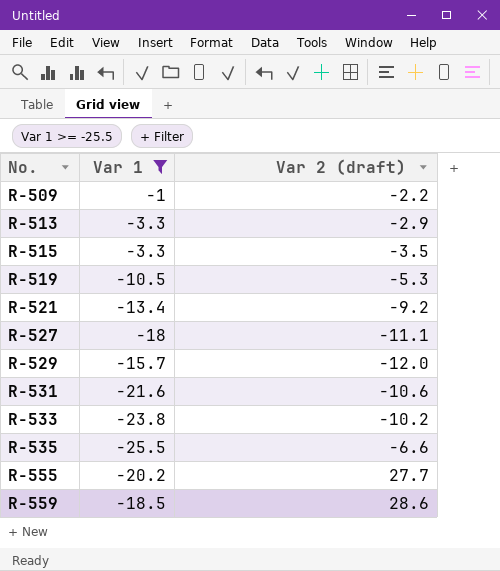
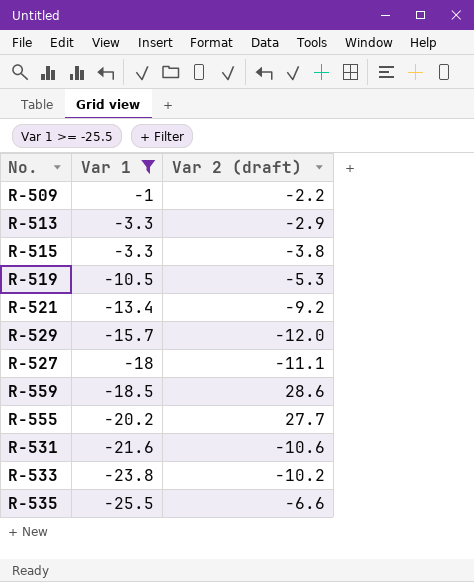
row order: No. ascending -> Var 1 descending
R-515 | Var 2 (draft): -3.5 -> -3.8

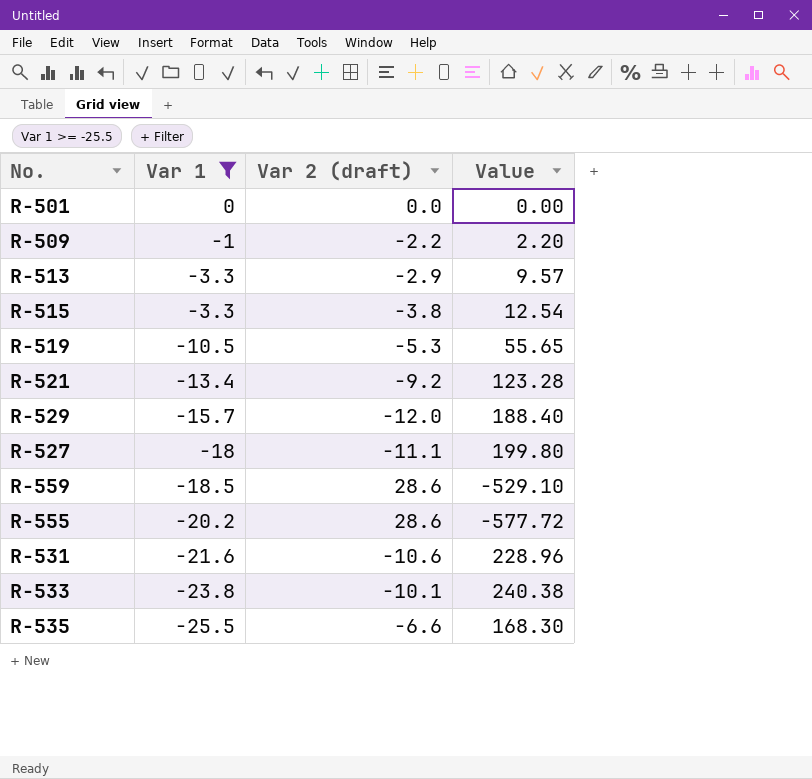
column Value | formula: none -> [Var 1] * [Var 2 (draft)]
row R-501: none -> 0 | 0.0 | 0.00
R-555 | Var 2 (draft): 27.7 -> 28.6
R-533 | Var 2 (draft): -10.2 -> -10.1

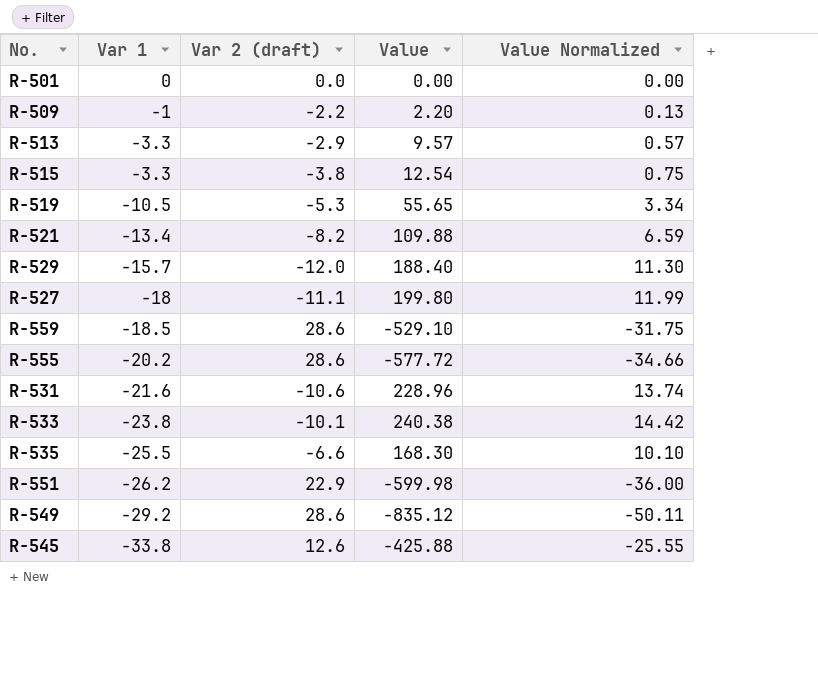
filter: Var 1 >= -25.5 -> none
column Value Normalized | formula: none -> [Value] * 0.06
R-521 | Var 2 (draft): -9.2 -> -8.2
R-521 | Value: 123.28 -> 109.88

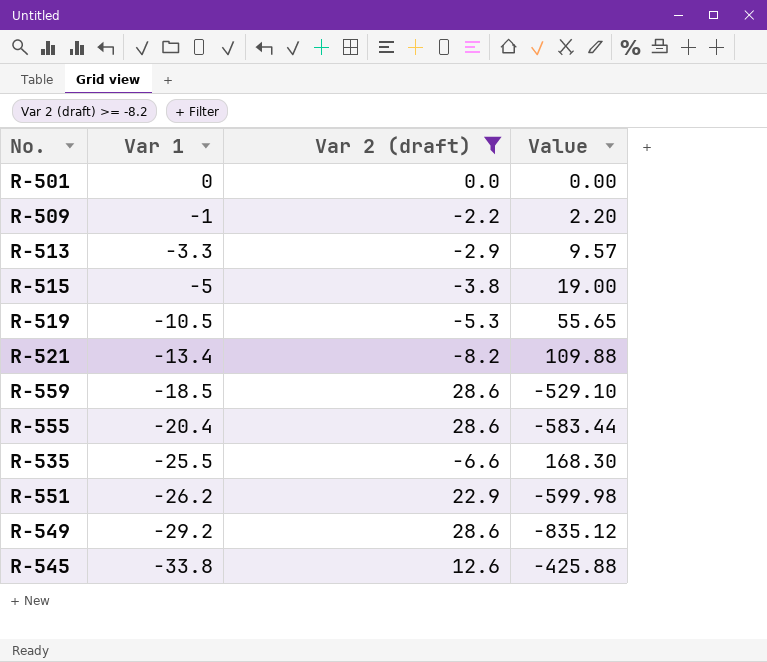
filter: none -> Var 2 (draft) >= -8.2
column Value Normalized | formula: [Value] * 0.06 -> none
R-515 | Var 1: -3.3 -> -5
R-515 | Value: 12.54 -> 19.00
R-555 | Var 1: -20.2 -> -20.4
R-555 | Value: -577.72 -> -583.44

